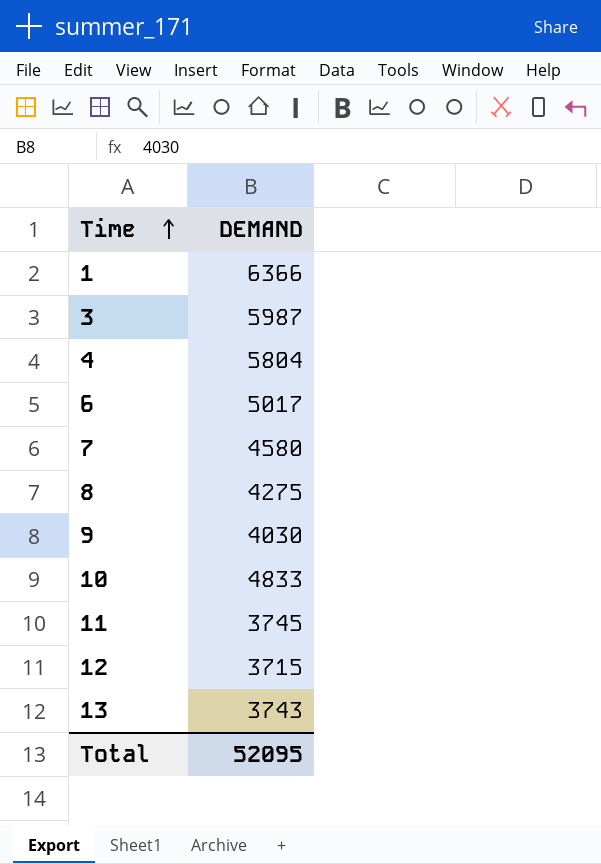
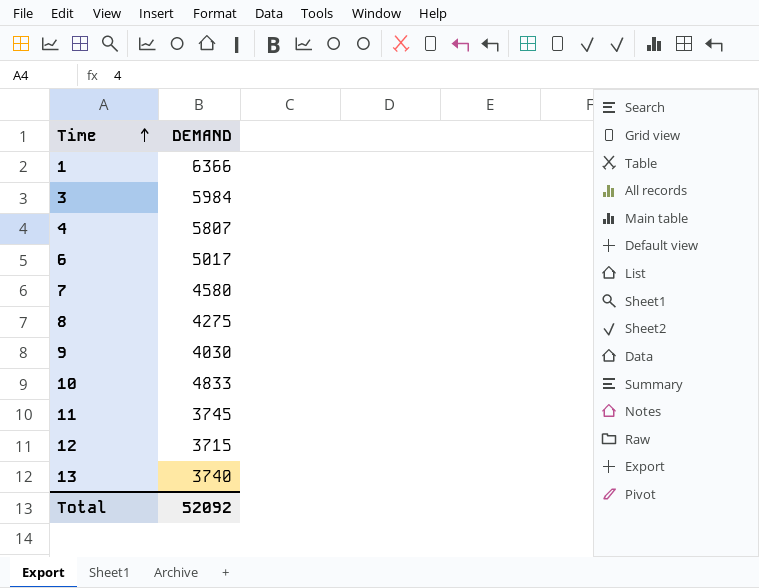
3 | DEMAND: 5987 -> 5984
4 | DEMAND: 5804 -> 5807
13 | DEMAND: 3743 -> 3740
Total | DEMAND: 52095 -> 52092

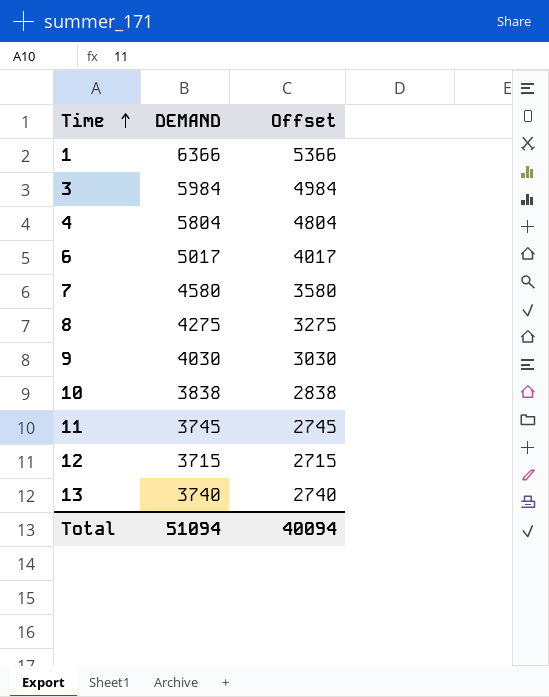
column Offset | formula: none -> [DEMAND] - 1000
4 | DEMAND: 5807 -> 5804
10 | DEMAND: 4833 -> 3838
Total | DEMAND: 52092 -> 51094

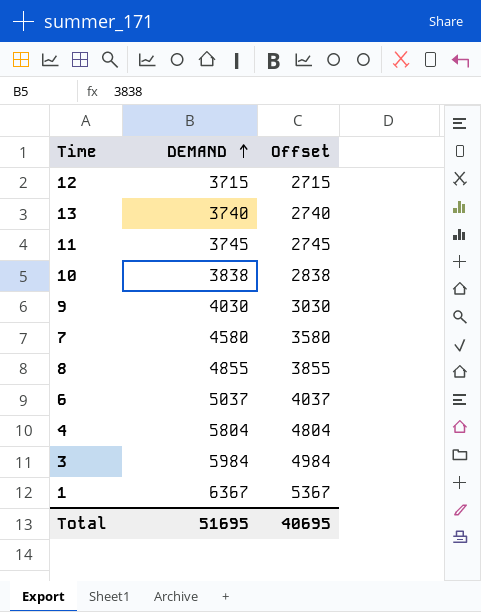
row order: Time ascending -> DEMAND ascending
8 | DEMAND: 4275 -> 4855
8 | Offset: 3275 -> 3855
6 | DEMAND: 5017 -> 5037
6 | Offset: 4017 -> 4037
1 | DEMAND: 6366 -> 6367
1 | Offset: 5366 -> 5367
Total | DEMAND: 51094 -> 51695
Total | Offset: 40094 -> 40695

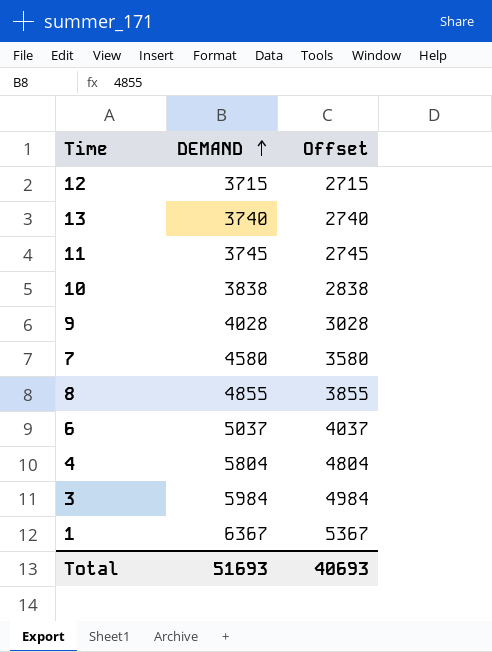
9 | DEMAND: 4030 -> 4028
9 | Offset: 3030 -> 3028
Total | DEMAND: 51695 -> 51693
Total | Offset: 40695 -> 40693

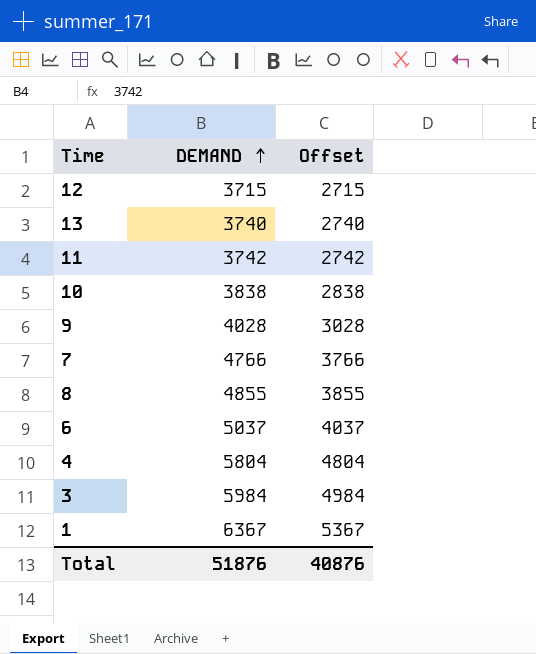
11 | DEMAND: 3745 -> 3742
11 | Offset: 2745 -> 2742
7 | DEMAND: 4580 -> 4766
7 | Offset: 3580 -> 3766
Total | DEMAND: 51693 -> 51876
Total | Offset: 40693 -> 40876

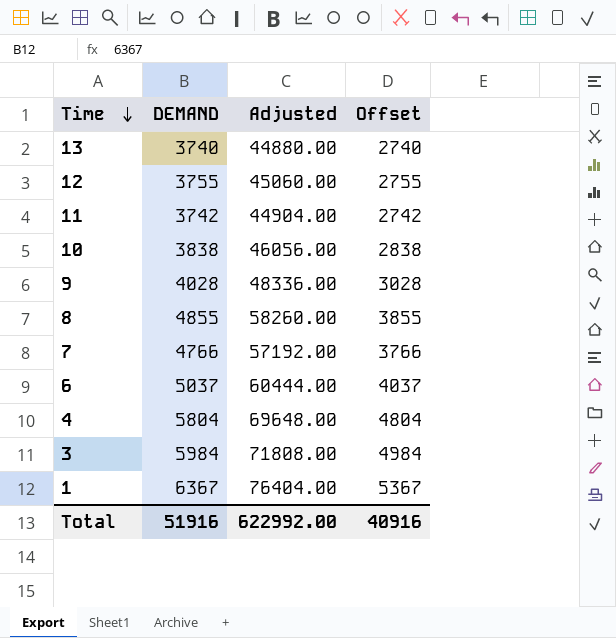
row order: DEMAND ascending -> Time descending
column Adjusted | formula: none -> [DEMAND] * 12
12 | DEMAND: 3715 -> 3755
12 | Offset: 2715 -> 2755
Total | DEMAND: 51876 -> 51916
Total | Offset: 40876 -> 40916

